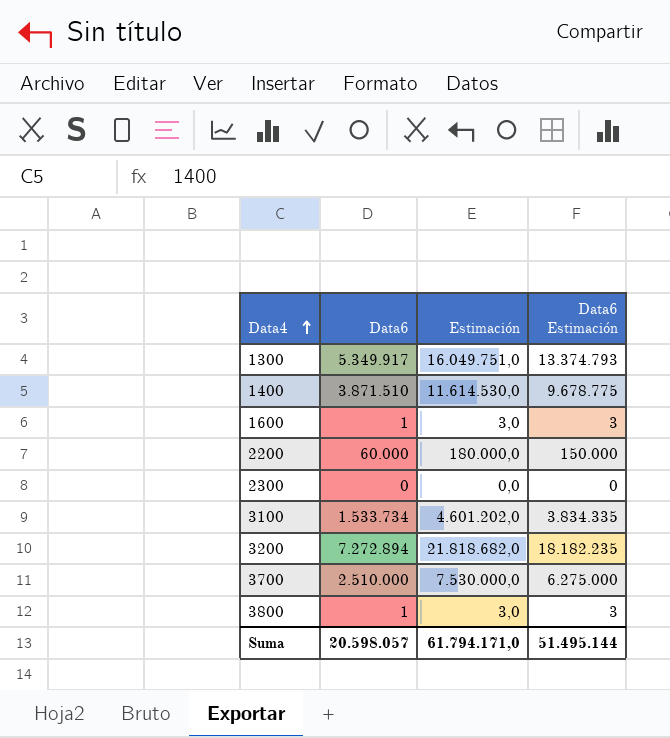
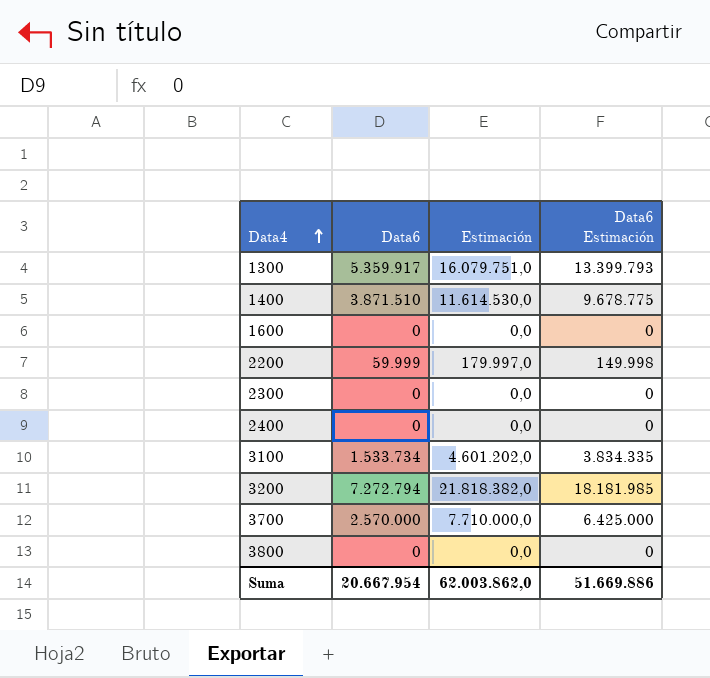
1300 | Data6: 5.349.917 -> 5.359.917
1300 | Estimación: 16.049.751,0 -> 16.079.751,0
1300 | Data6 Estimación: 13.374.793 -> 13.399.793
1600 | Data6: 1 -> 0
1600 | Estimación: 3,0 -> 0,0
1600 | Data6 Estimación: 3 -> 0
2200 | Data6: 60.000 -> 59.999
2200 | Estimación: 180.000,0 -> 179.997,0
2200 | Data6 Estimación: 150.000 -> 149.998
row 2400: none -> 0 | 0,0 | 0
3200 | Data6: 7.272.894 -> 7.272.794
3200 | Estimación: 21.818.682,0 -> 21.818.382,0
3200 | Data6 Estimación: 18.182.235 -> 18.181.985
3700 | Data6: 2.510.000 -> 2.570.000
3700 | Estimación: 7.530.000,0 -> 7.710.000,0
3700 | Data6 Estimación: 6.275.000 -> 6.425.000
3800 | Data6: 1 -> 0
3800 | Estimación: 3,0 -> 0,0
3800 | Data6 Estimación: 3 -> 0
Suma | Data6: 20.598.057 -> 20.667.954
Suma | Estimación: 61.794.171,0 -> 62.003.862,0
Suma | Data6 Estimación: 51.495.144 -> 51.669.886

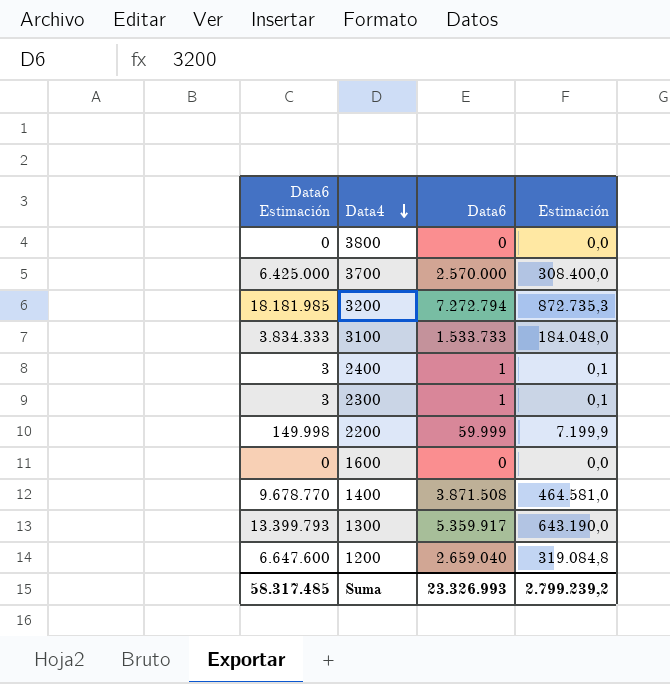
row order: Data4 ascending -> Data4 descending
column Data6 Estimación | position: 4 -> 1
column Estimación | formula: [Data6] * 3 -> [Data6] * 0,12
3100 | Data6 Estimación: 3.834.335 -> 3.834.333
3100 | Data6: 1.533.734 -> 1.533.733
2400 | Data6 Estimación: 0 -> 3
2400 | Data6: 0 -> 1
2300 | Data6 Estimación: 0 -> 3
2300 | Data6: 0 -> 1
1400 | Data6 Estimación: 9.678.775 -> 9.678.770
1400 | Data6: 3.871.510 -> 3.871.508
row 1200: none -> 6.647.600 | 2.659.040 | 319.084,8
Suma | Data6 Estimación: 51.669.886 -> 58.317.485
Suma | Data6: 20.667.954 -> 23.326.993
Suma | Estimación: 62.003.862,0 -> 2.799.239,2

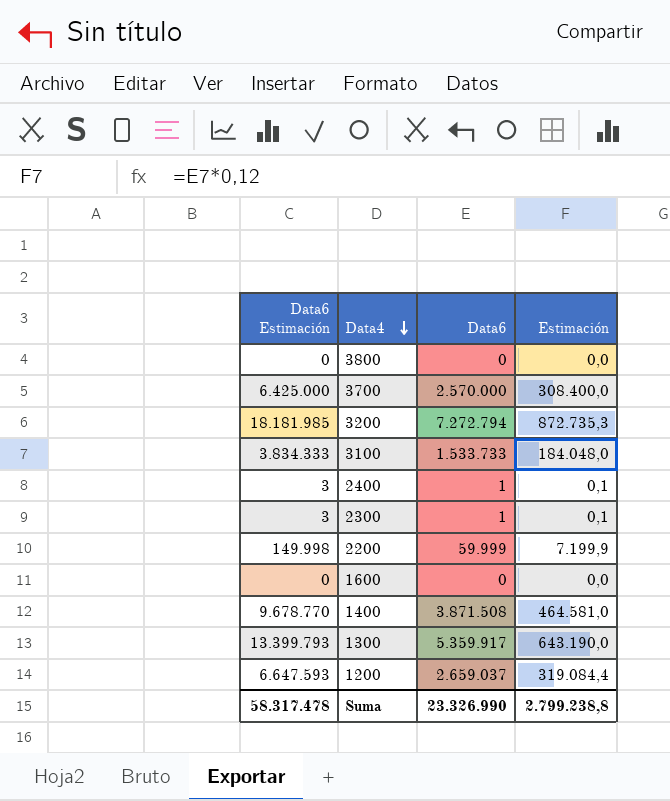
1200 | Data6 Estimación: 6.647.600 -> 6.647.593
1200 | Data6: 2.659.040 -> 2.659.037
1200 | Estimación: 319.084,8 -> 319.084,4
Suma | Data6 Estimación: 58.317.485 -> 58.317.478
Suma | Data6: 23.326.993 -> 23.326.990
Suma | Estimación: 2.799.239,2 -> 2.799.238,8

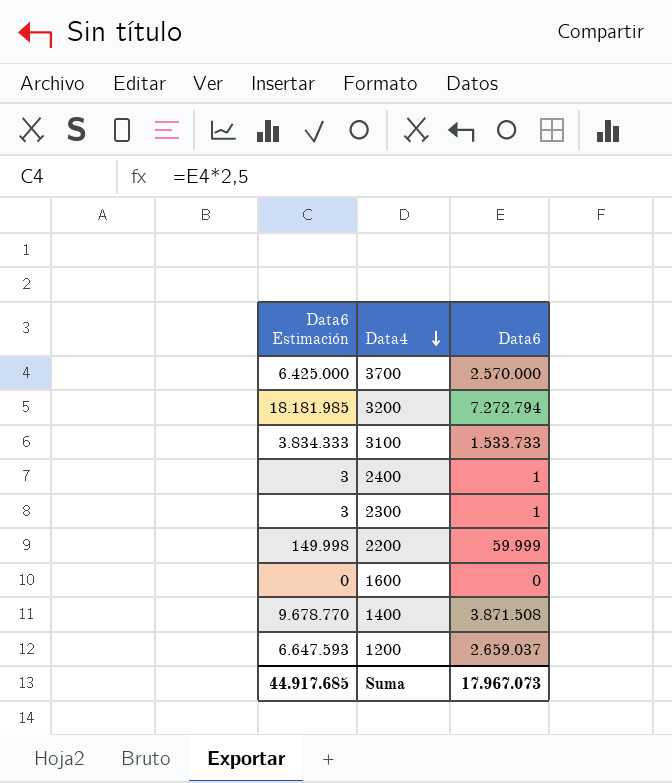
column Estimación | formula: [Data6] * 0,12 -> none
row 3800: 0 | 0 | 0,0 -> none
row 1300: 13.399.793 | 5.359.917 | 643.190,0 -> none
Suma | Data6 Estimación: 58.317.478 -> 44.917.685
Suma | Data6: 23.326.990 -> 17.967.073

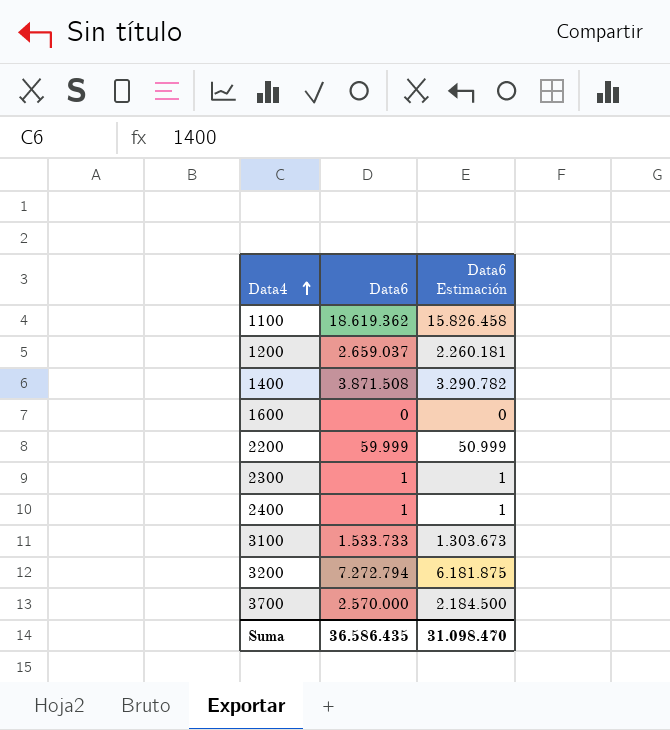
row order: Data4 descending -> Data4 ascending
column Data6 Estimación | formula: [Data6] * 2,5 -> [Data6] * 0,85
column Data6 Estimación | position: 1 -> 3
row 1100: none -> 18.619.362 | 15.826.458
Suma | Data6: 17.967.073 -> 36.586.435
Suma | Data6 Estimación: 44.917.685 -> 31.098.470

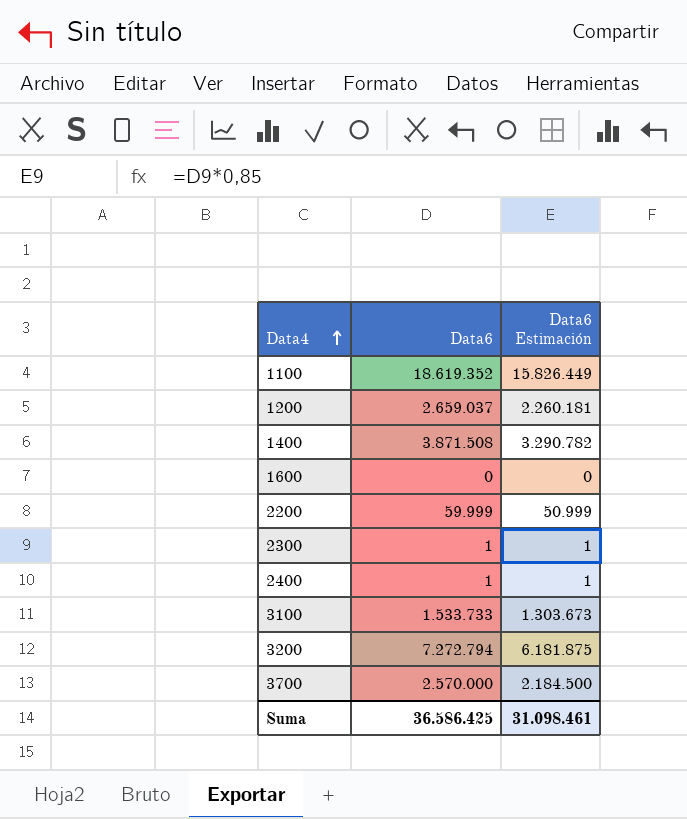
1100 | Data6: 18.619.362 -> 18.619.352
1100 | Data6 Estimación: 15.826.458 -> 15.826.449
Suma | Data6: 36.586.435 -> 36.586.425
Suma | Data6 Estimación: 31.098.470 -> 31.098.461

